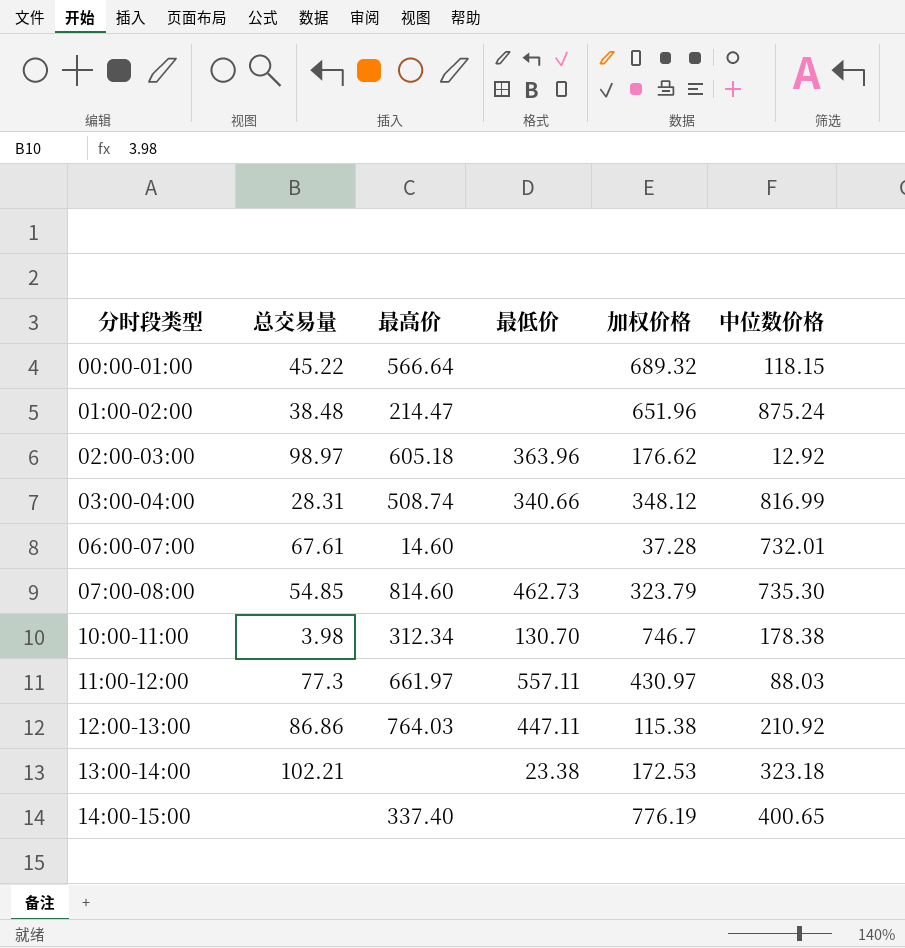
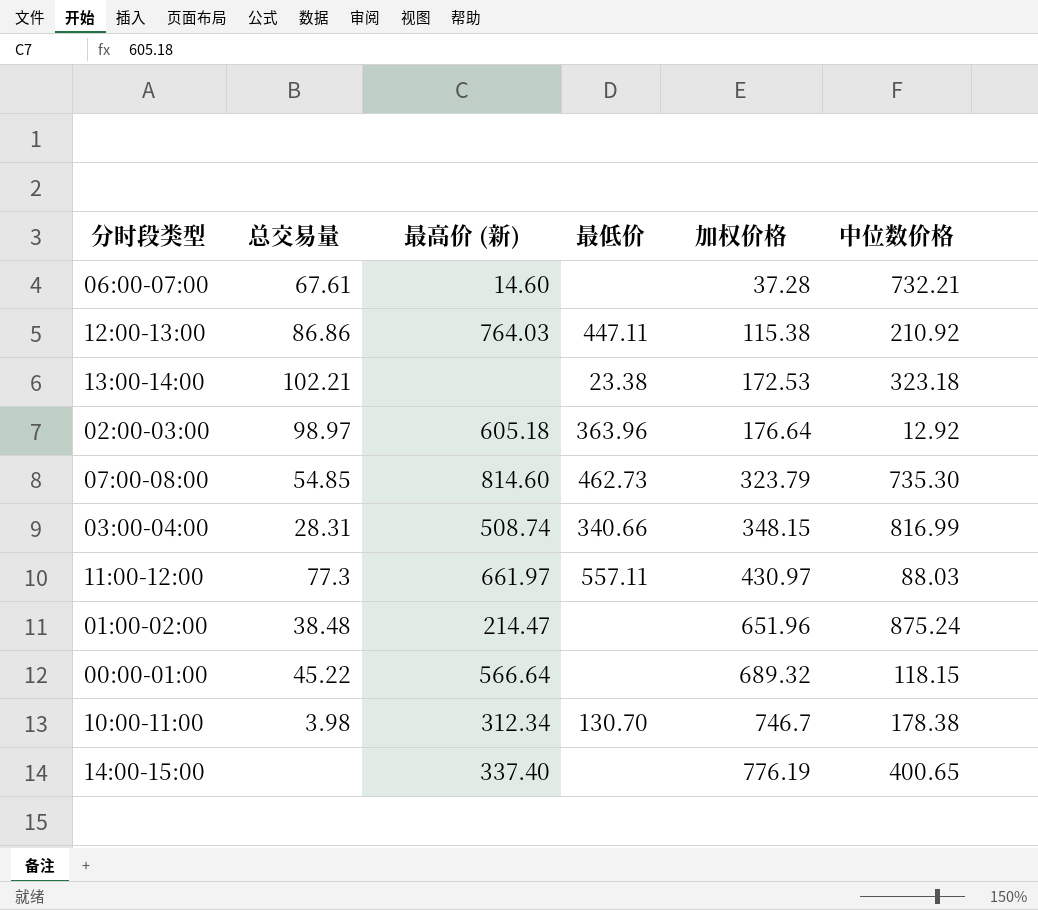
row order: 分时段类型 ascending -> 加权价格 ascending
column name: 最高价 -> 最高价 (新)
06:00-07:00 | 中位数价格: 732.01 -> 732.21
02:00-03:00 | 加权价格: 176.62 -> 176.64
03:00-04:00 | 加权价格: 348.12 -> 348.15

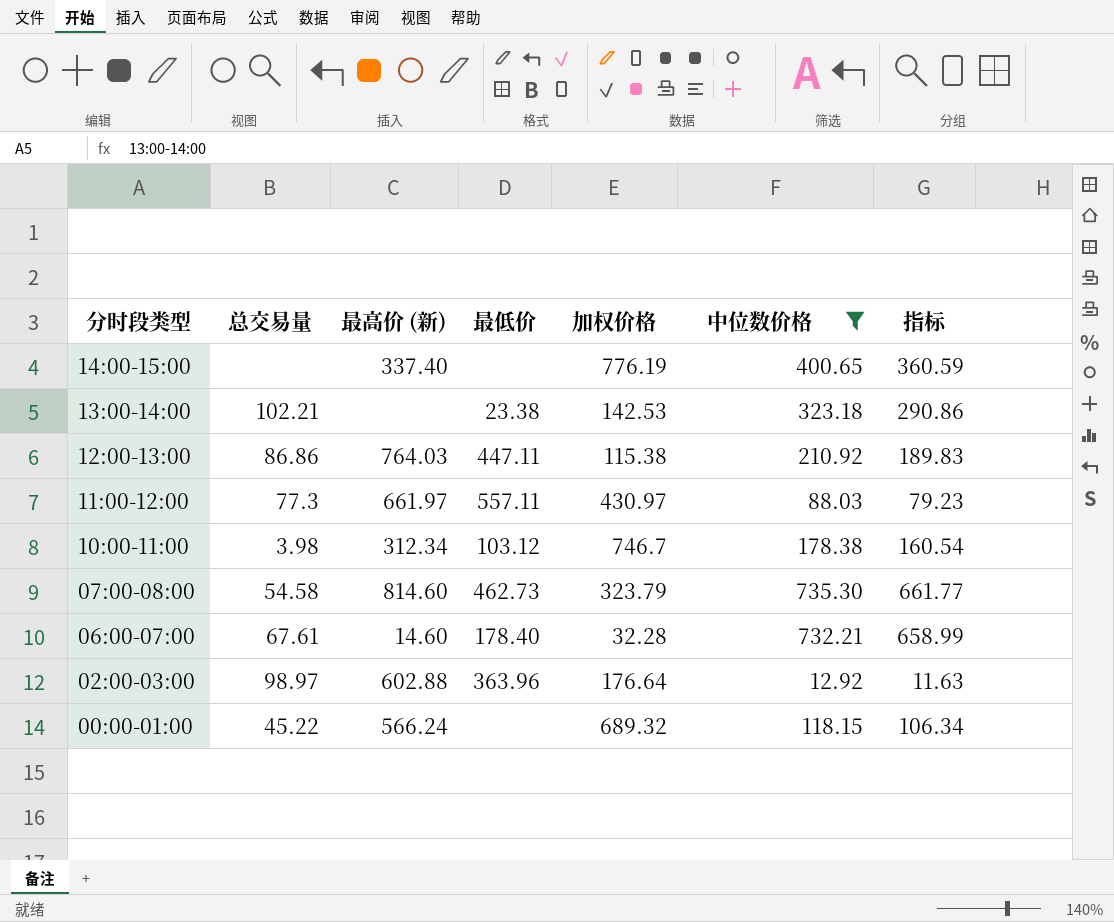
filter: none -> 中位数价格 <= 735.30
row order: 加权价格 ascending -> 分时段类型 descending
column 指标 | formula: none -> [中位数价格] * 0.9
13:00-14:00 | 加权价格: 172.53 -> 142.53
10:00-11:00 | 最低价: 130.70 -> 103.12
07:00-08:00 | 总交易量: 54.85 -> 54.58
06:00-07:00 | 最低价: none -> 178.40
06:00-07:00 | 加权价格: 37.28 -> 32.28
02:00-03:00 | 最高价 (新): 605.18 -> 602.88
00:00-01:00 | 最高价 (新): 566.64 -> 566.24

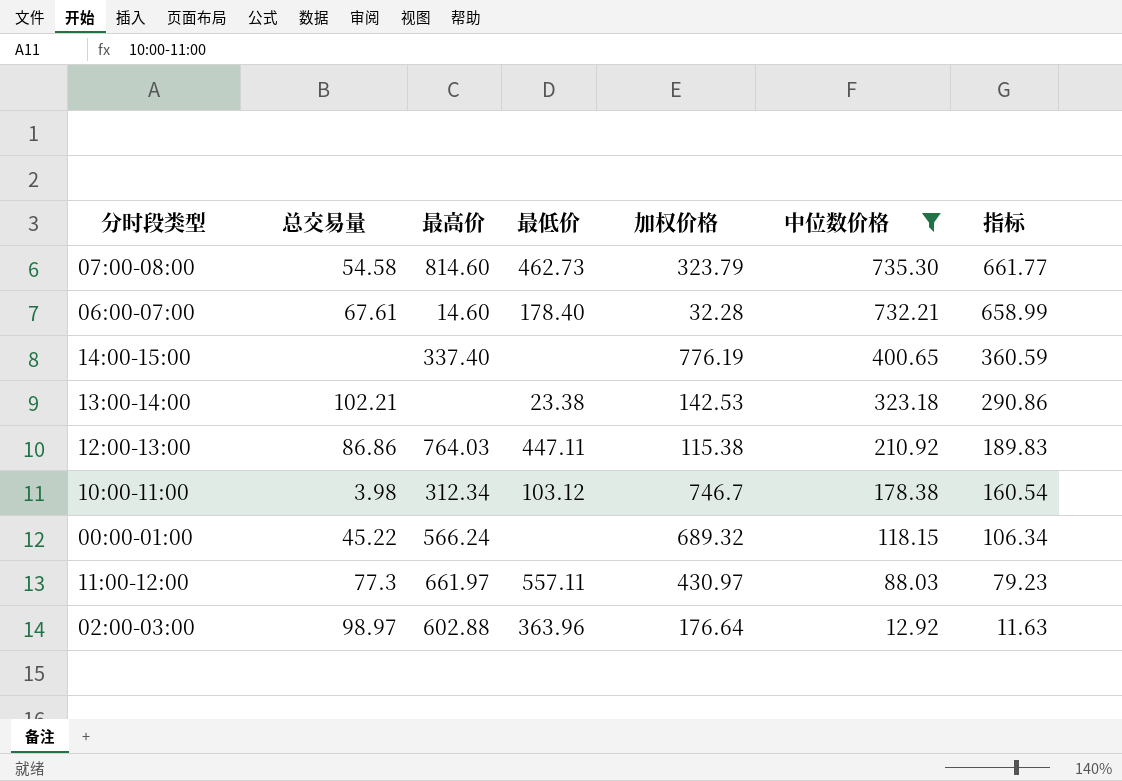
row order: 分时段类型 descending -> 中位数价格 descending
column name: 最高价 (新) -> 最高价

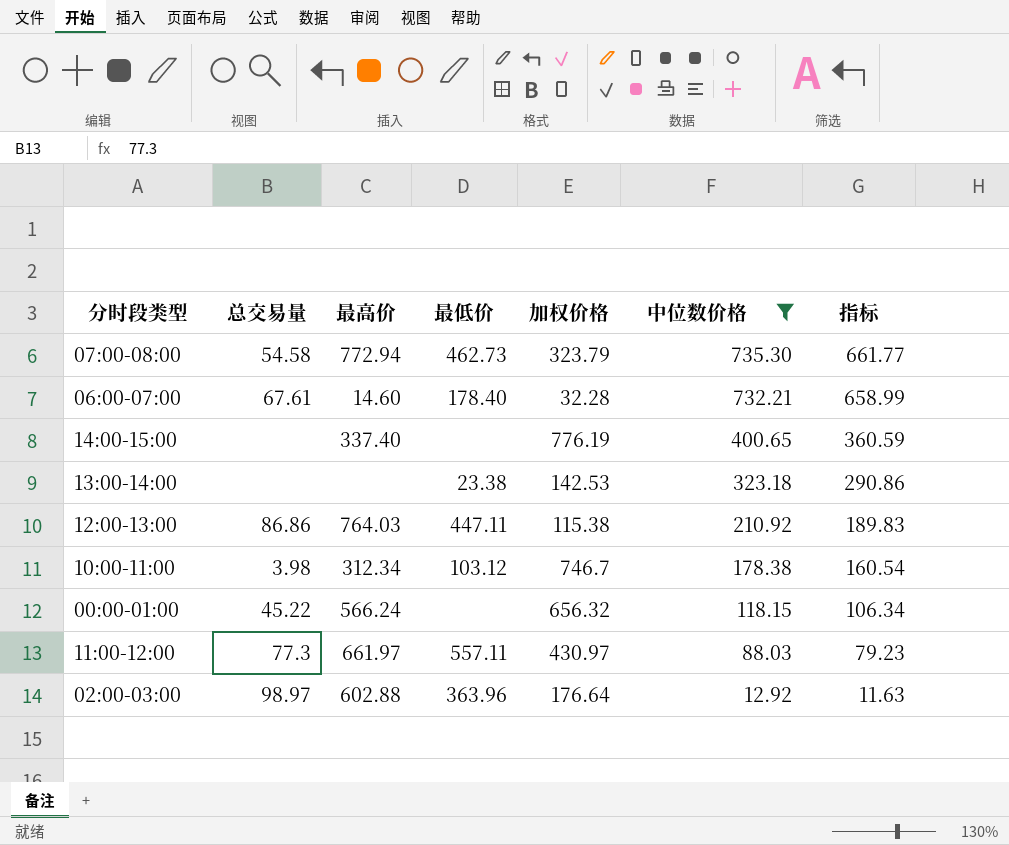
07:00-08:00 | 最高价: 814.60 -> 772.94
13:00-14:00 | 总交易量: 102.21 -> none
00:00-01:00 | 加权价格: 689.32 -> 656.32

